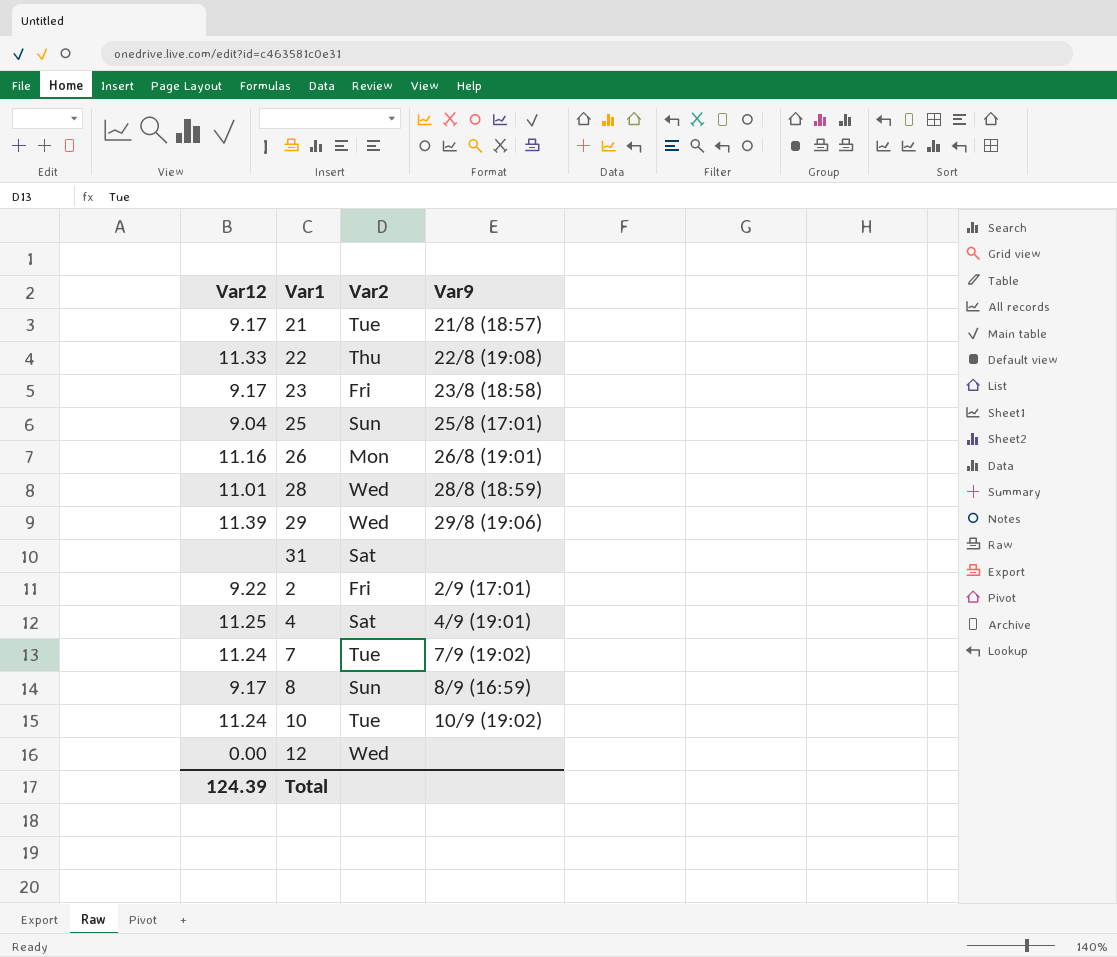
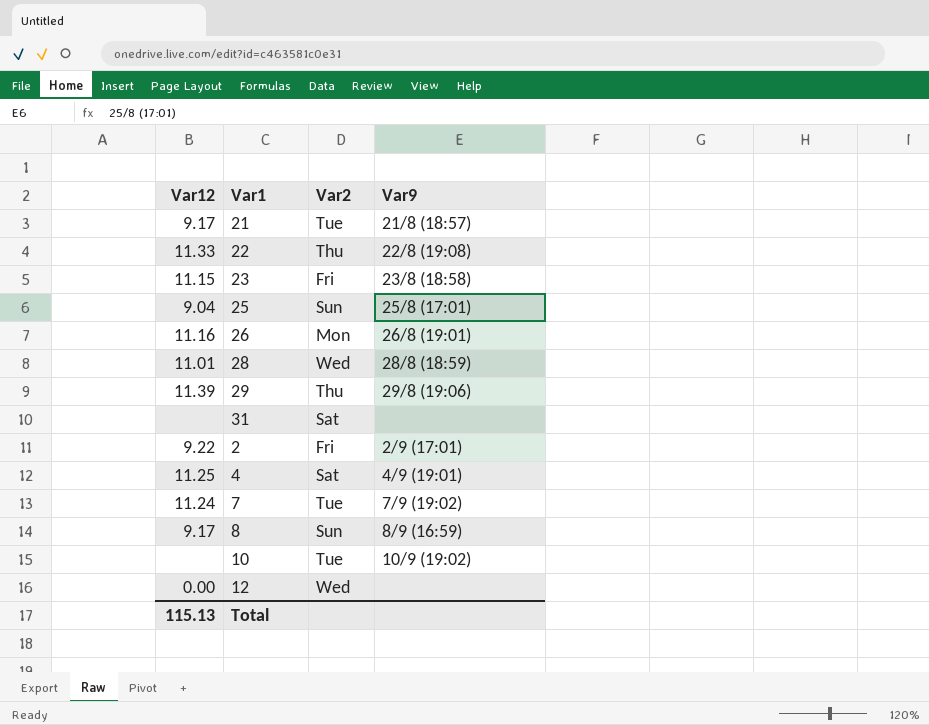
23 | Var12: 9.17 -> 11.15
29 | Var2: Wed -> Thu
10 | Var12: 11.24 -> none
Total | Var12: 124.39 -> 115.13

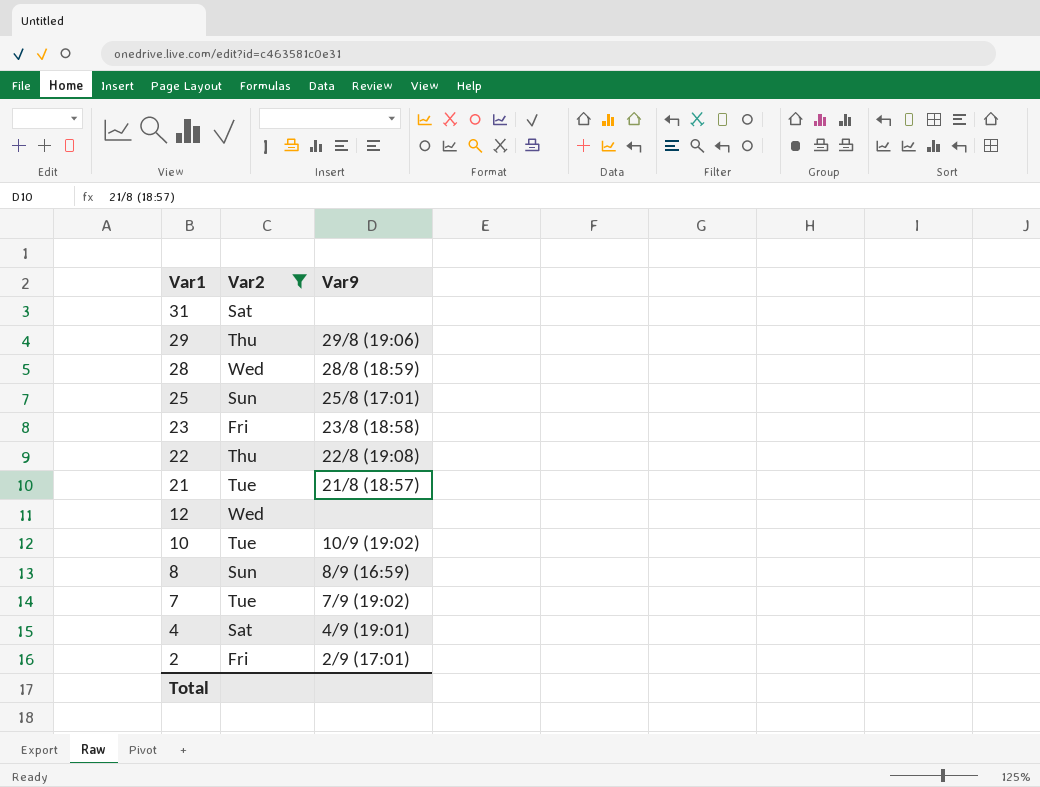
filter: none -> Var2 != Mon
row order: none -> Var1 descending
column Var12 | position: 1 -> none

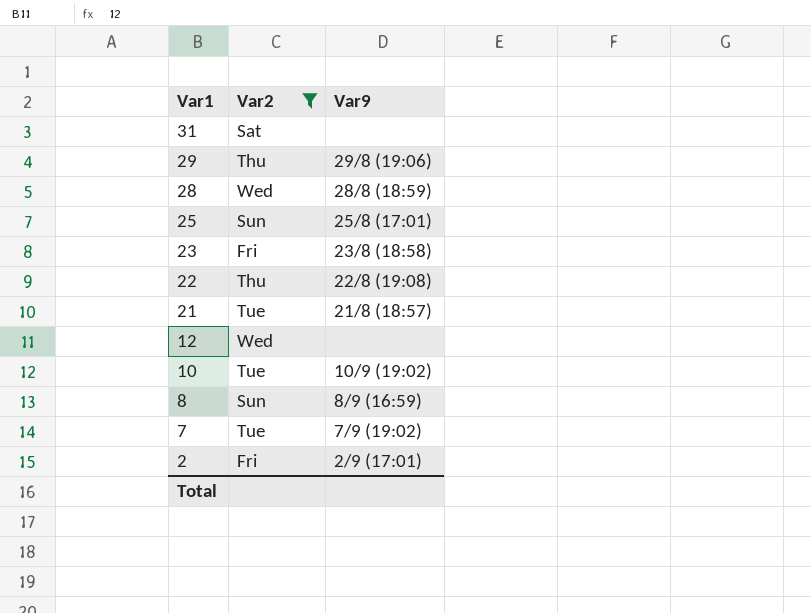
row 4: Sat | 4/9 (19:01) -> none

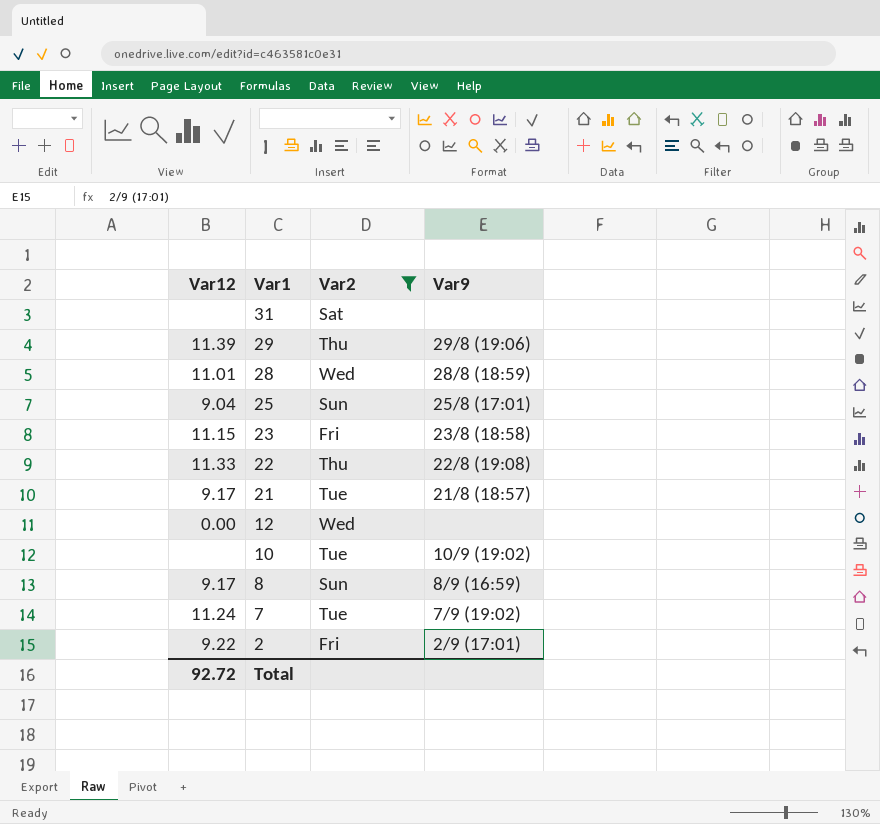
column Var12 | position: none -> 1

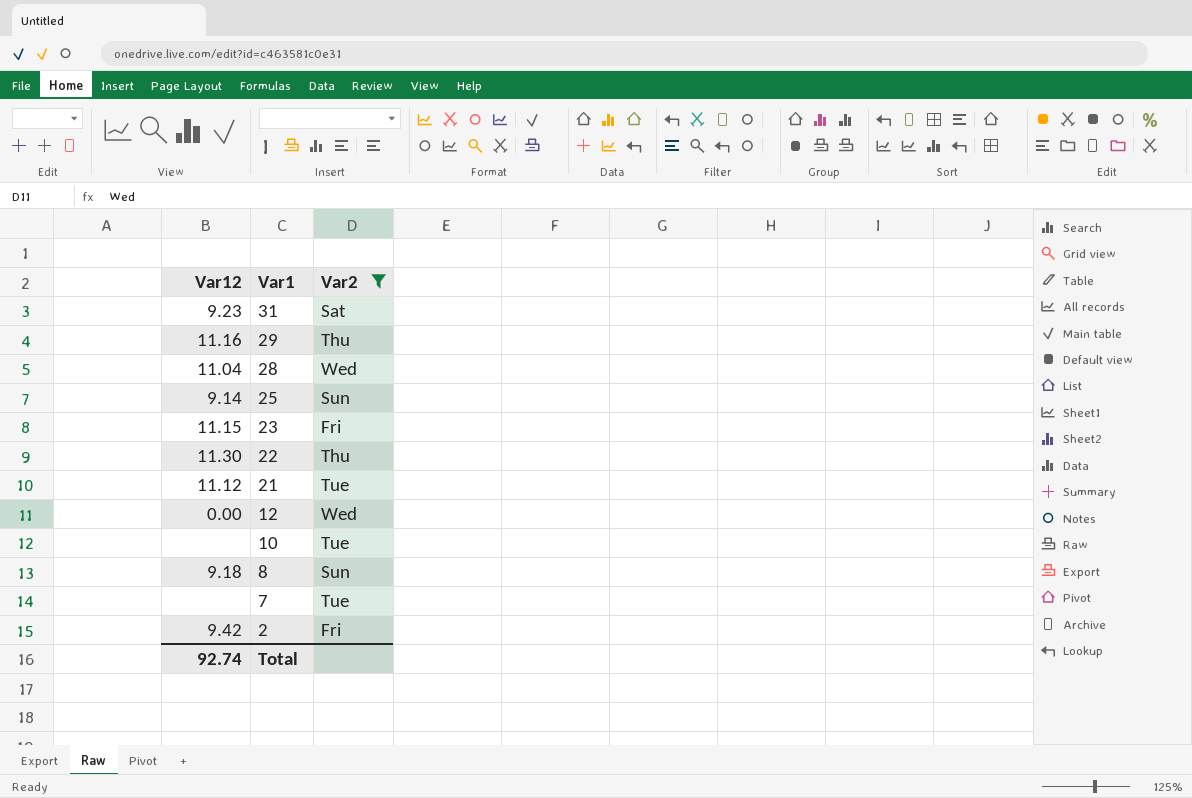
column Var9 | position: 4 -> none
31 | Var12: none -> 9.23
29 | Var12: 11.39 -> 11.16
28 | Var12: 11.01 -> 11.04
25 | Var12: 9.04 -> 9.14
22 | Var12: 11.33 -> 11.30
21 | Var12: 9.17 -> 11.12
8 | Var12: 9.17 -> 9.18
7 | Var12: 11.24 -> none
2 | Var12: 9.22 -> 9.42
Total | Var12: 92.72 -> 92.74

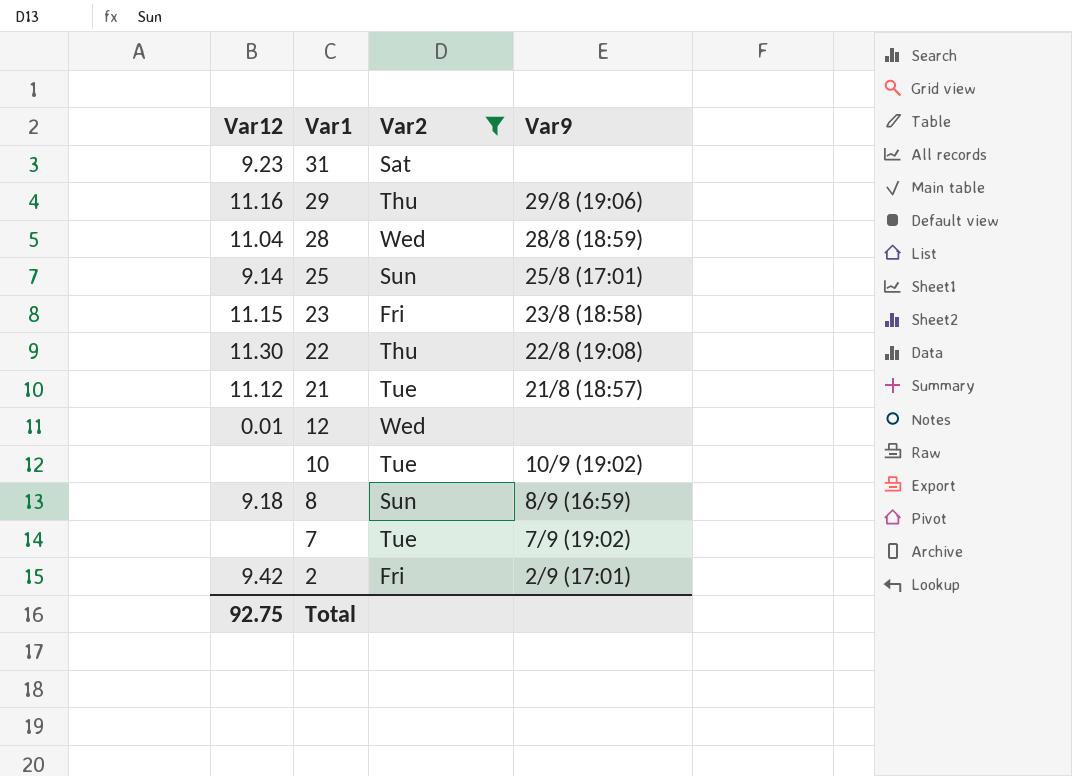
column Var9 | position: none -> 4
12 | Var12: 0.00 -> 0.01
Total | Var12: 92.74 -> 92.75

